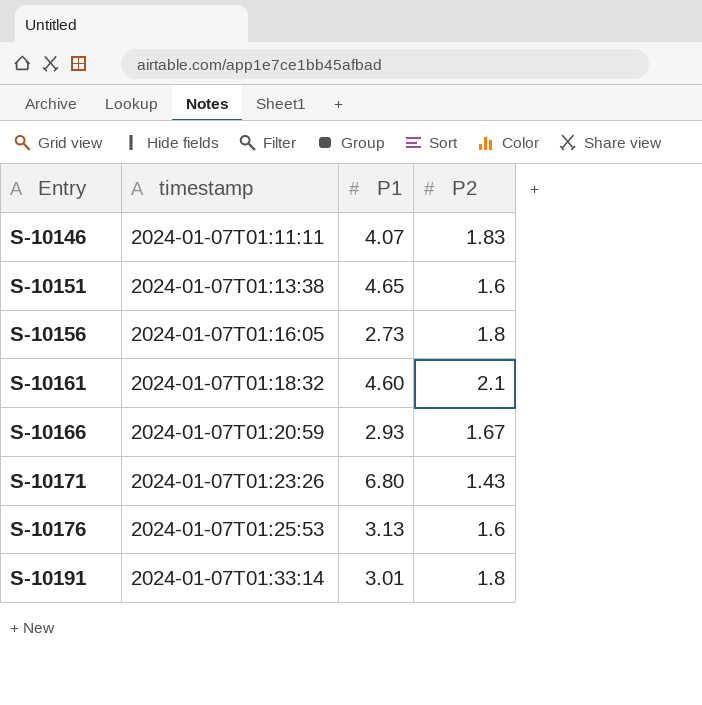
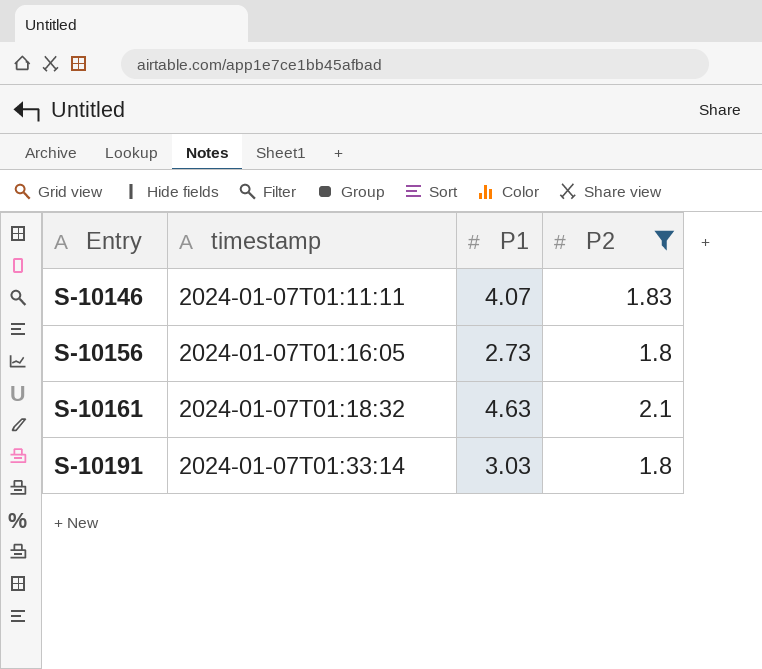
filter: none -> P2 >= 1.8
S-10161 | P1: 4.60 -> 4.63
S-10191 | P1: 3.01 -> 3.03

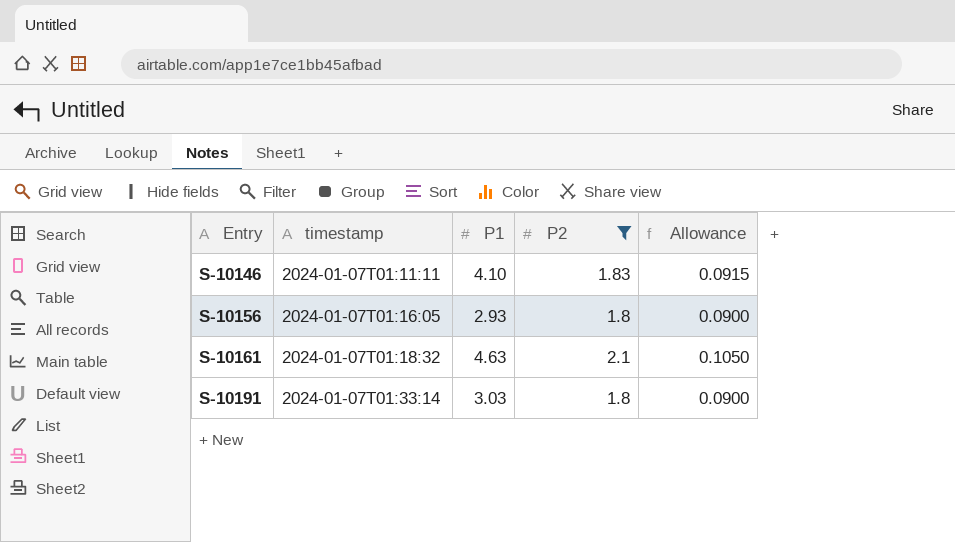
column Allowance | formula: none -> [P2] * 0.05
S-10146 | P1: 4.07 -> 4.10
S-10156 | P1: 2.73 -> 2.93

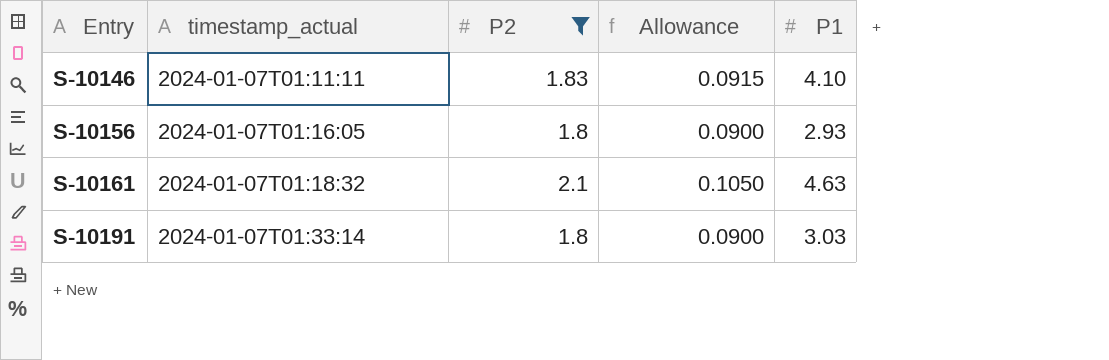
column name: timestamp -> timestamp_actual
column P1 | position: 3 -> 5

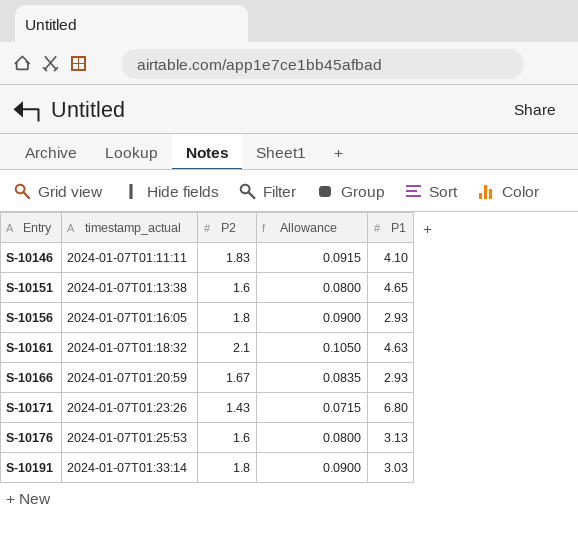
filter: P2 >= 1.8 -> none

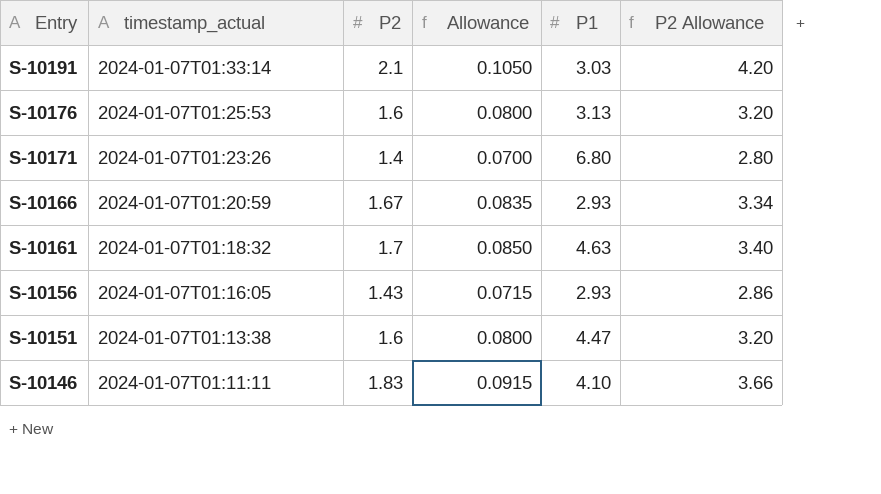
row order: Entry ascending -> Entry descending
column P2 Allowance | formula: none -> [P2] * 2
S-10191 | P2: 1.8 -> 2.1
S-10191 | Allowance: 0.0900 -> 0.1050
S-10171 | P2: 1.43 -> 1.4
S-10171 | Allowance: 0.0715 -> 0.0700
S-10161 | P2: 2.1 -> 1.7
S-10161 | Allowance: 0.1050 -> 0.0850
S-10156 | P2: 1.8 -> 1.43
S-10156 | Allowance: 0.0900 -> 0.0715
S-10151 | P1: 4.65 -> 4.47

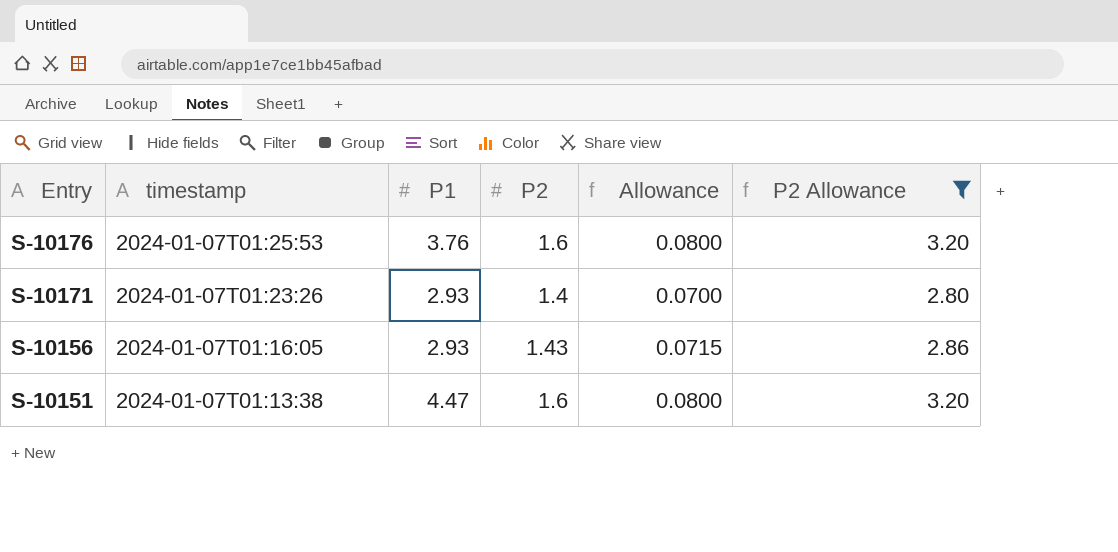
filter: none -> P2 Allowance <= 3.20
column name: timestamp_actual -> timestamp
column P1 | position: 5 -> 3
S-10176 | P1: 3.13 -> 3.76
S-10171 | P1: 6.80 -> 2.93

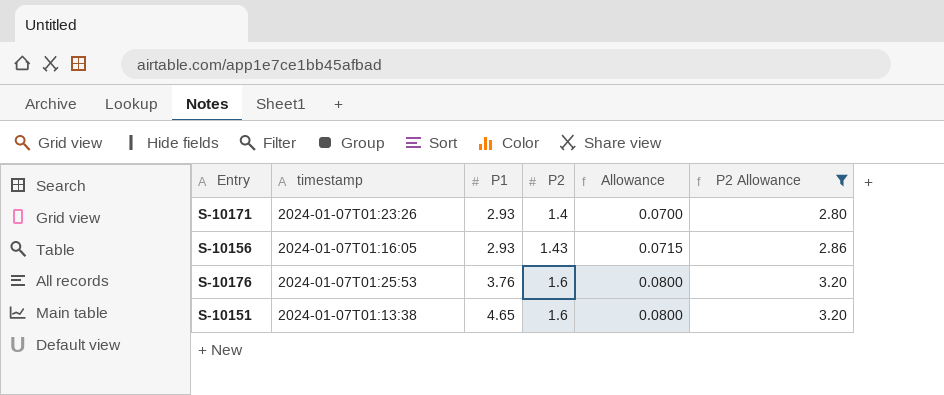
row order: Entry descending -> P1 ascending
S-10151 | P1: 4.47 -> 4.65

